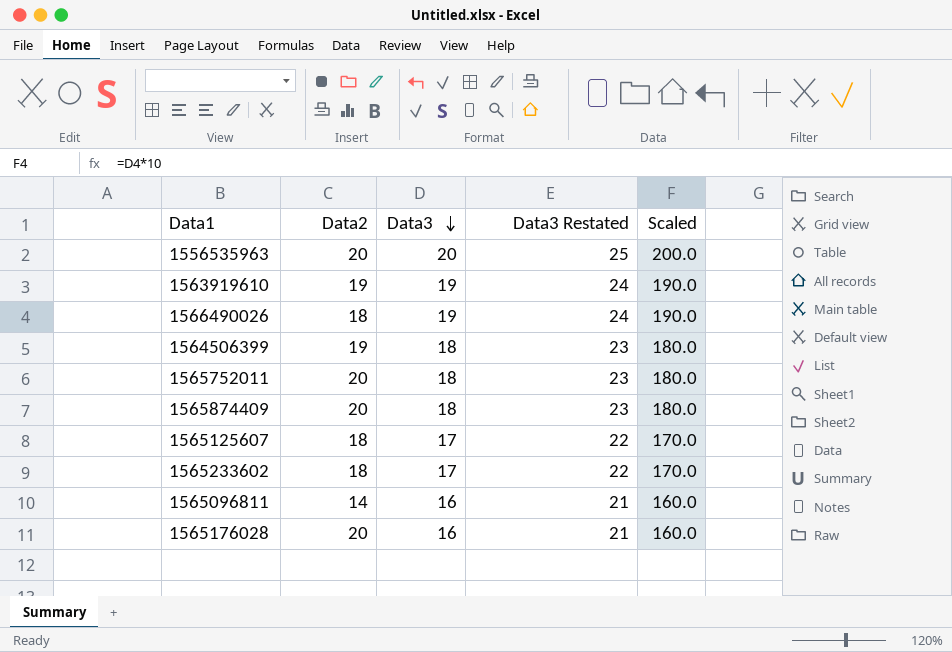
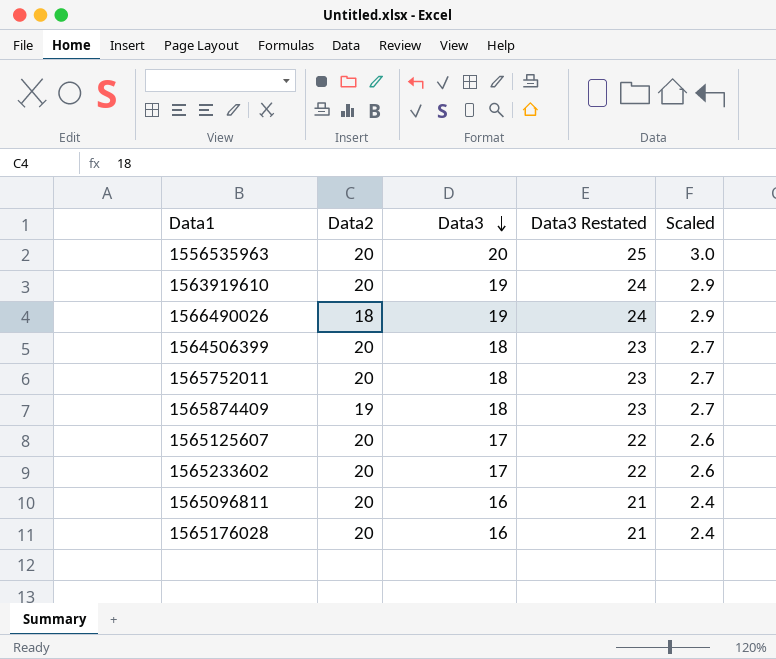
column Scaled | formula: [Data3] * 10 -> [Data3] * 0.15
1563919610 | Data2: 19 -> 20
1564506399 | Data2: 19 -> 20
1565874409 | Data2: 20 -> 19
1565125607 | Data2: 18 -> 20
1565233602 | Data2: 18 -> 20
1565096811 | Data2: 14 -> 20

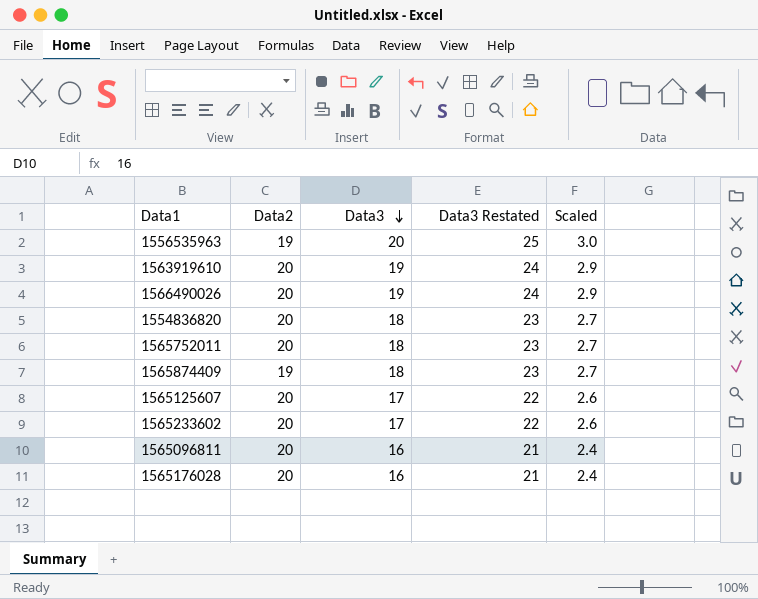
row 1564506399: 20 | 18 | 23 | 2.7 -> none
1556535963 | Data2: 20 -> 19
1566490026 | Data2: 18 -> 20
row 1554836820: none -> 20 | 18 | 23 | 2.7

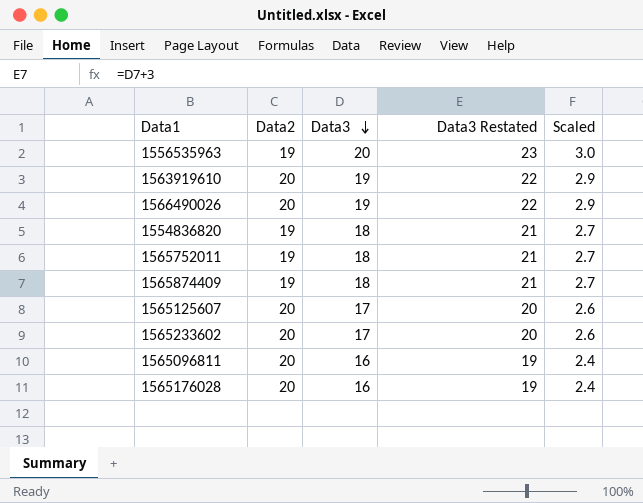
column Data3 Restated | formula: [Data3] + 5 -> [Data3] + 3
1554836820 | Data2: 20 -> 19
1565752011 | Data2: 20 -> 19

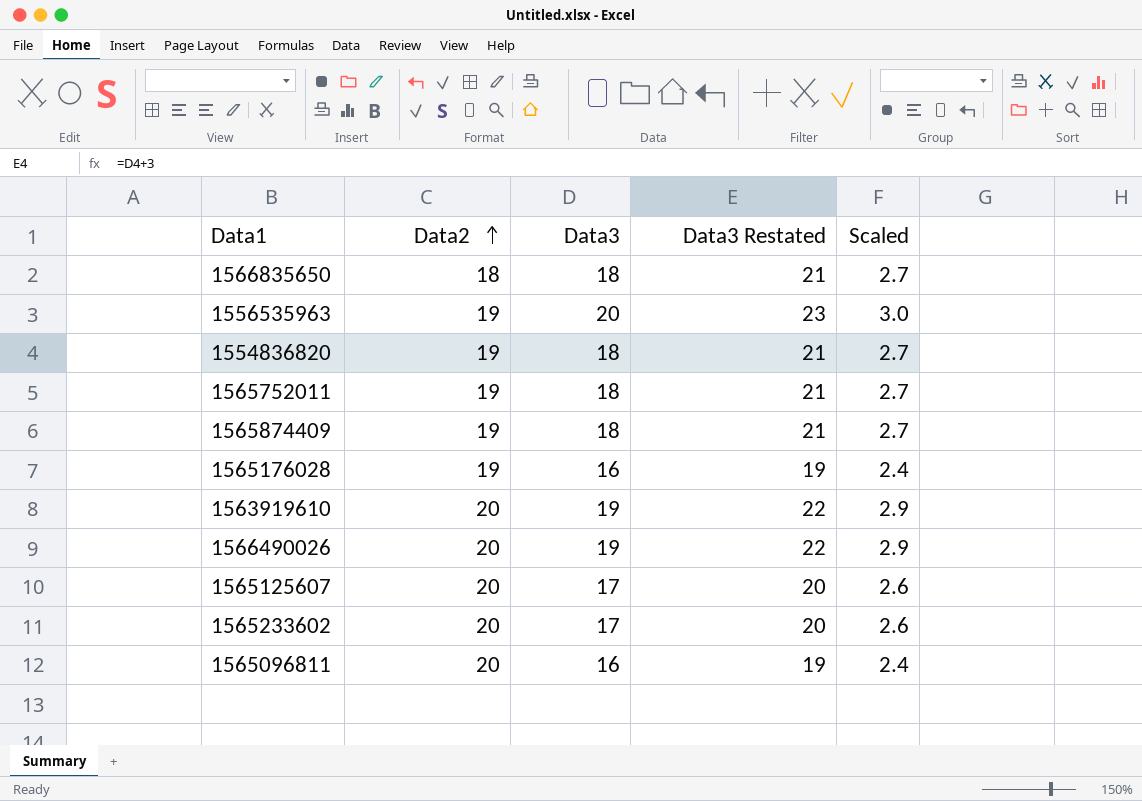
row order: Data3 descending -> Data2 ascending
row 1566835650: none -> 18 | 18 | 21 | 2.7
1565176028 | Data2: 20 -> 19

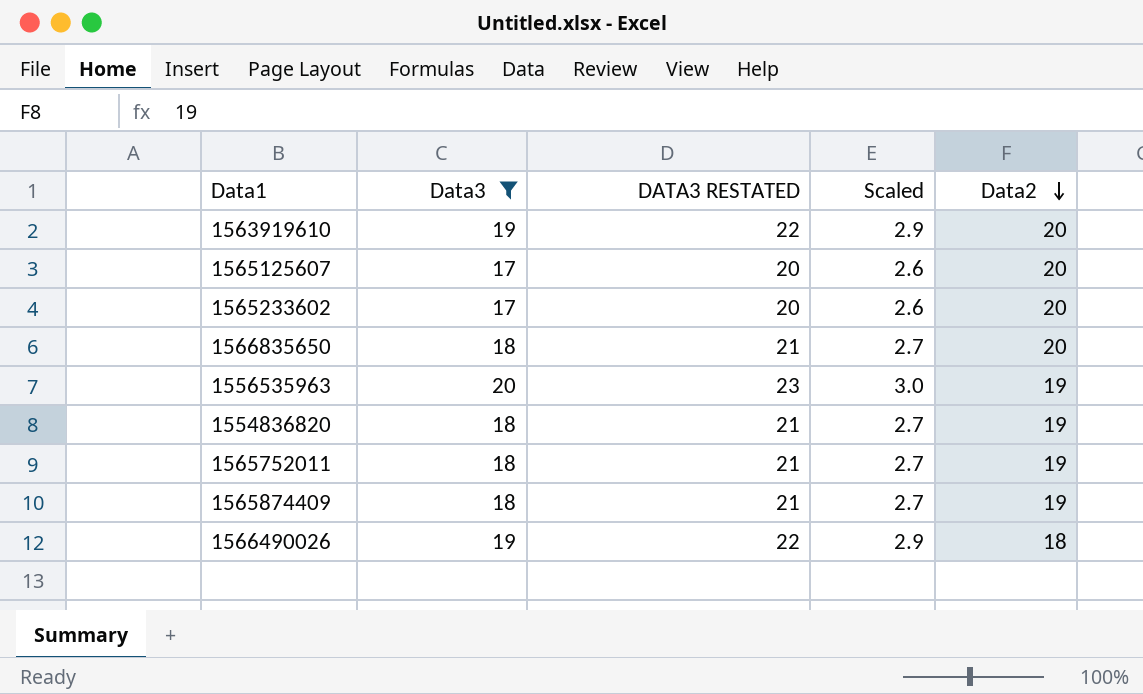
filter: none -> Data3 != 16
row order: Data2 ascending -> Data2 descending
column name: Data3 Restated -> DATA3 RESTATED
column Data2 | position: 2 -> 5
1566835650 | Data2: 18 -> 20
1566490026 | Data2: 20 -> 18

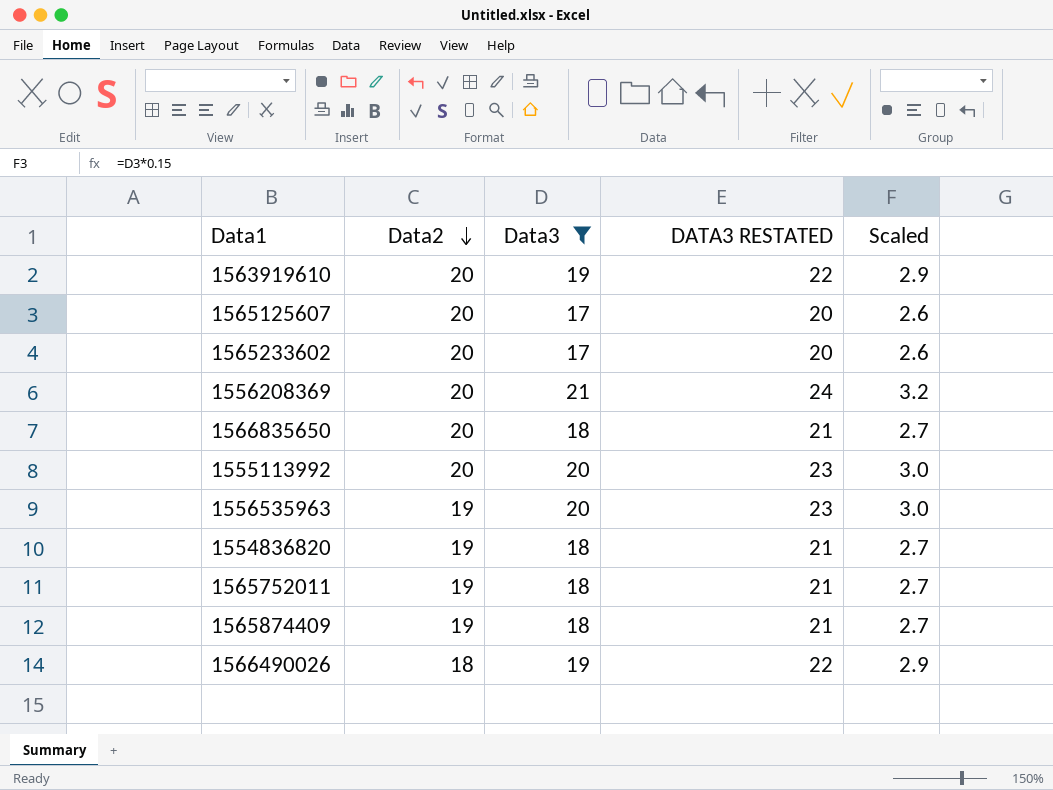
column Data2 | position: 5 -> 2
row 1556208369: none -> 20 | 21 | 24 | 3.2
row 1555113992: none -> 20 | 20 | 23 | 3.0

